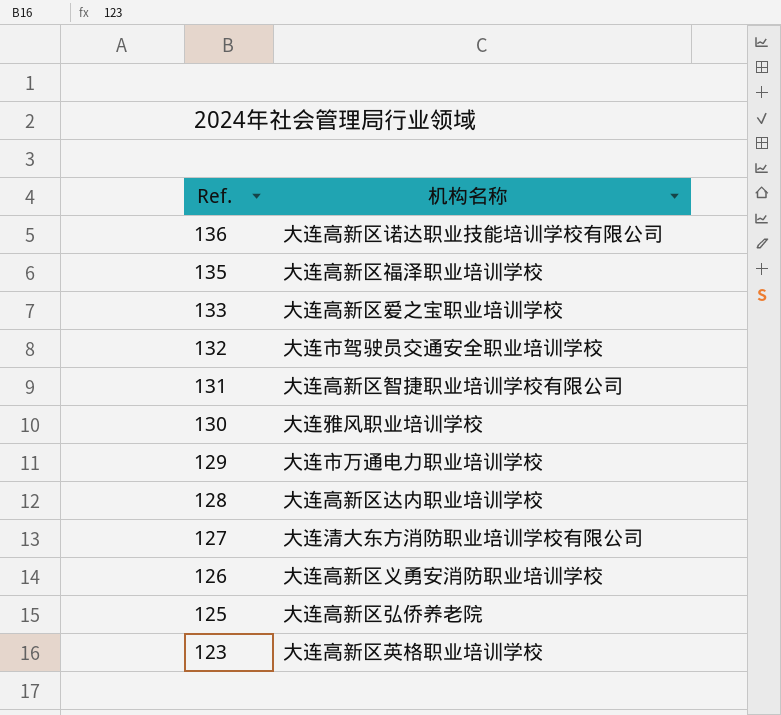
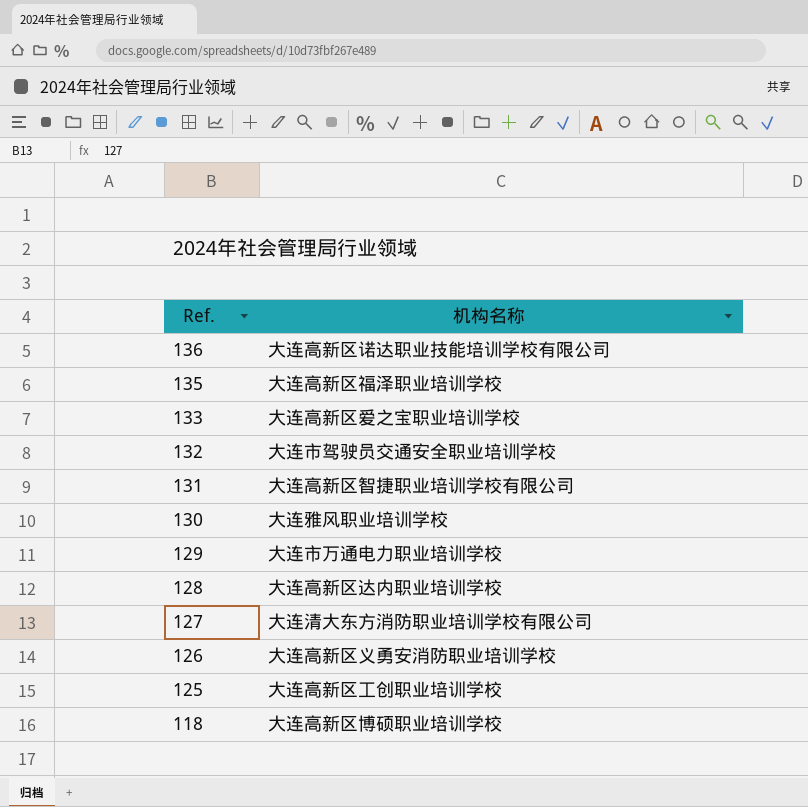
row 123: 大连高新区英格职业培训学校 -> none
125 | 机构名称: 大连高新区弘侨养老院 -> 大连高新区工创职业培训学校
row 118: none -> 大连高新区博硕职业培训学校

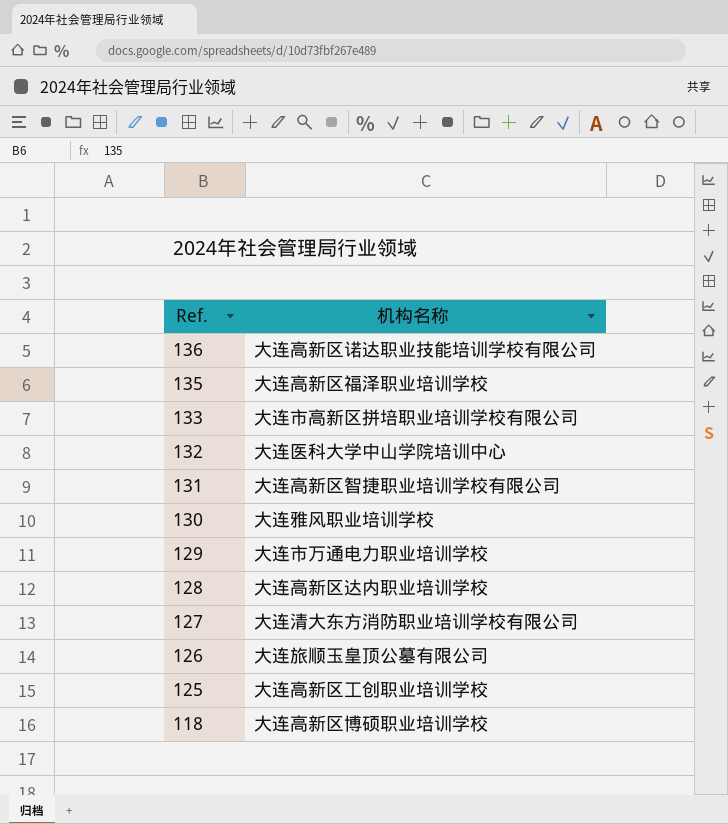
133 | 机构名称: 大连高新区爱之宝职业培训学校 -> 大连市高新区拼培职业培训学校有限公司
132 | 机构名称: 大连市驾驶员交通安全职业培训学校 -> 大连医科大学中山学院培训中心
126 | 机构名称: 大连高新区义勇安消防职业培训学校 -> 大连旅顺玉皇顶公墓有限公司

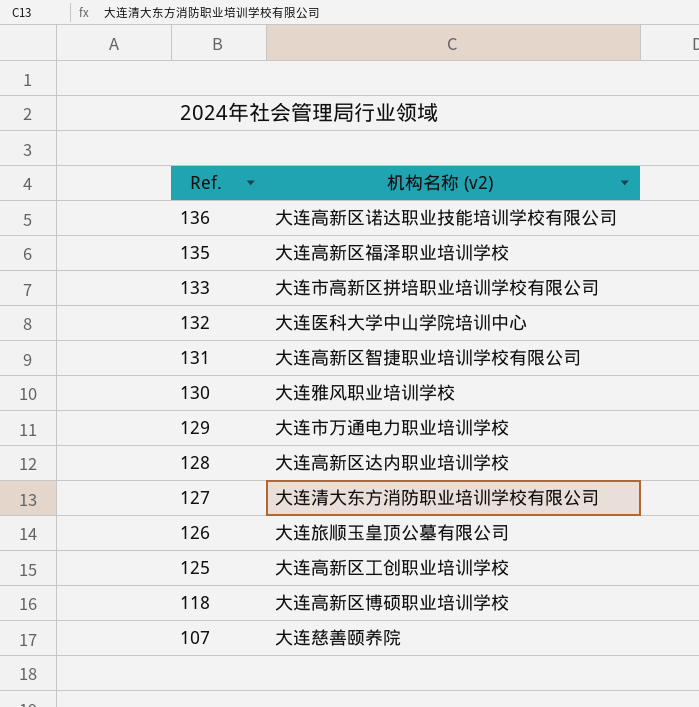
column name: 机构名称 -> 机构名称 (v2)
row 107: none -> 大连慈善颐养院

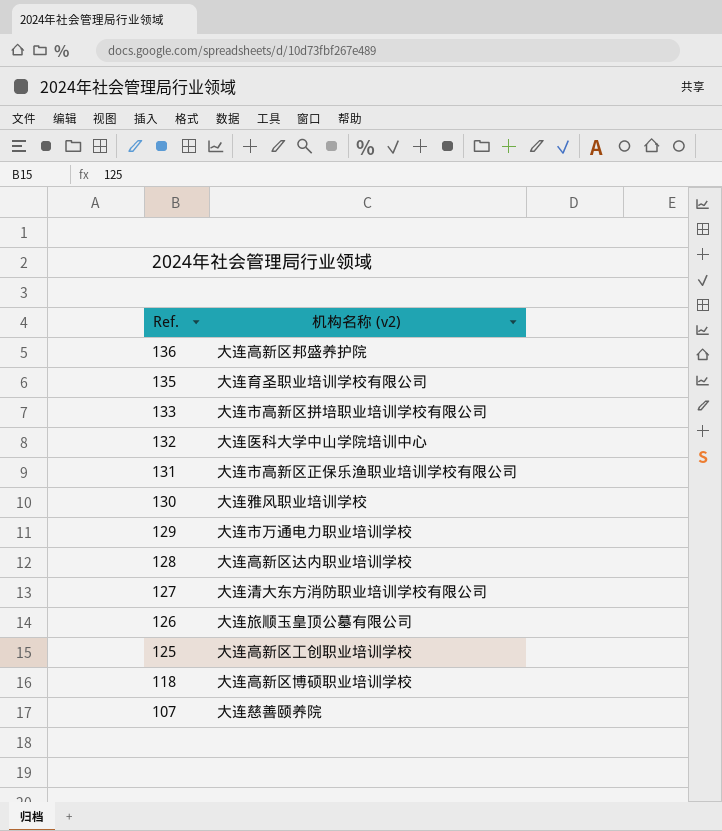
136 | 机构名称 (v2): 大连高新区诺达职业技能培训学校有限公司 -> 大连高新区邦盛养护院
135 | 机构名称 (v2): 大连高新区福泽职业培训学校 -> 大连育圣职业培训学校有限公司
131 | 机构名称 (v2): 大连高新区智捷职业培训学校有限公司 -> 大连市高新区正保乐渔职业培训学校有限公司

